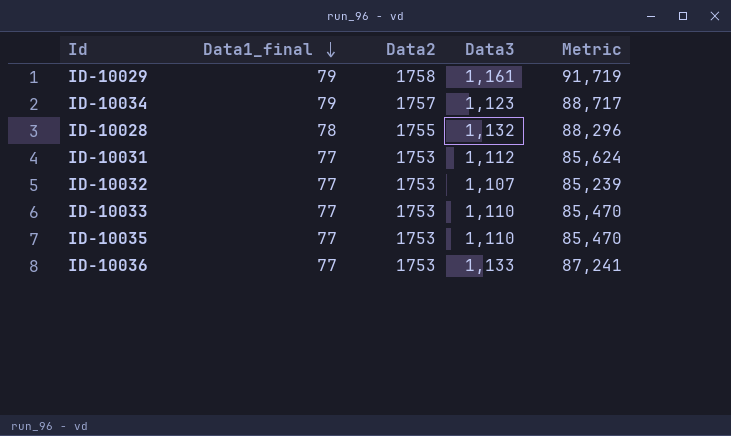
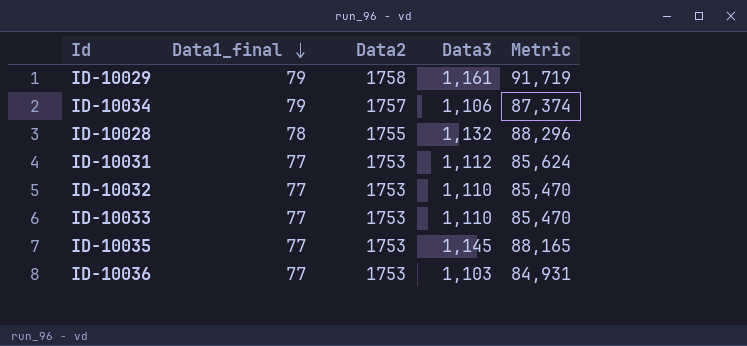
ID-10034 | Data3: 1,123 -> 1,106
ID-10034 | Metric: 88,717 -> 87,374
ID-10032 | Data3: 1,107 -> 1,110
ID-10032 | Metric: 85,239 -> 85,470
ID-10035 | Data3: 1,110 -> 1,145
ID-10035 | Metric: 85,470 -> 88,165
ID-10036 | Data3: 1,133 -> 1,103
ID-10036 | Metric: 87,241 -> 84,931

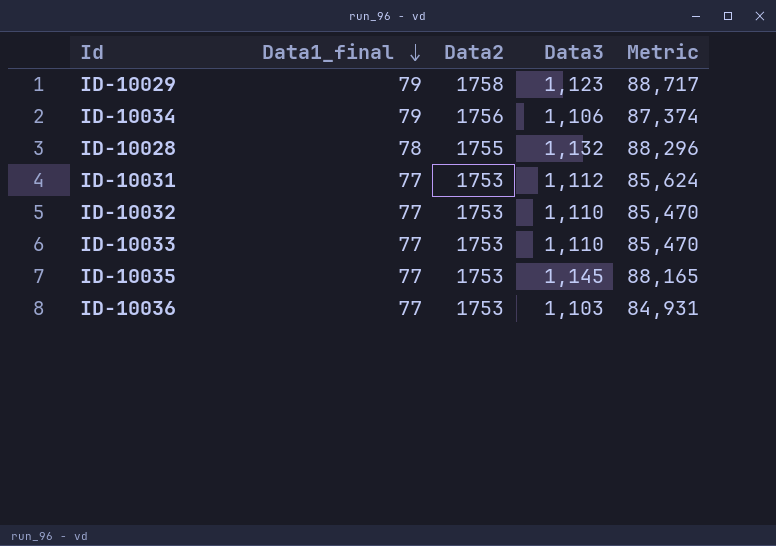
ID-10029 | Data3: 1,161 -> 1,123
ID-10029 | Metric: 91,719 -> 88,717
ID-10034 | Data2: 1757 -> 1756

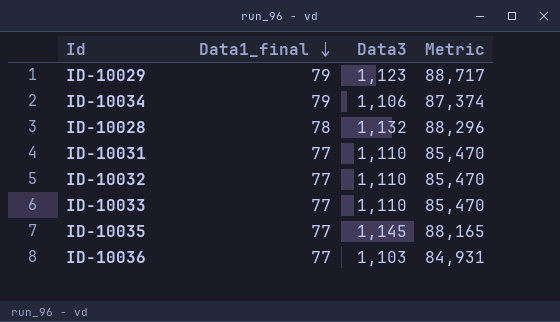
column Data2 | position: 3 -> none
ID-10031 | Data3: 1,112 -> 1,110
ID-10031 | Metric: 85,624 -> 85,470

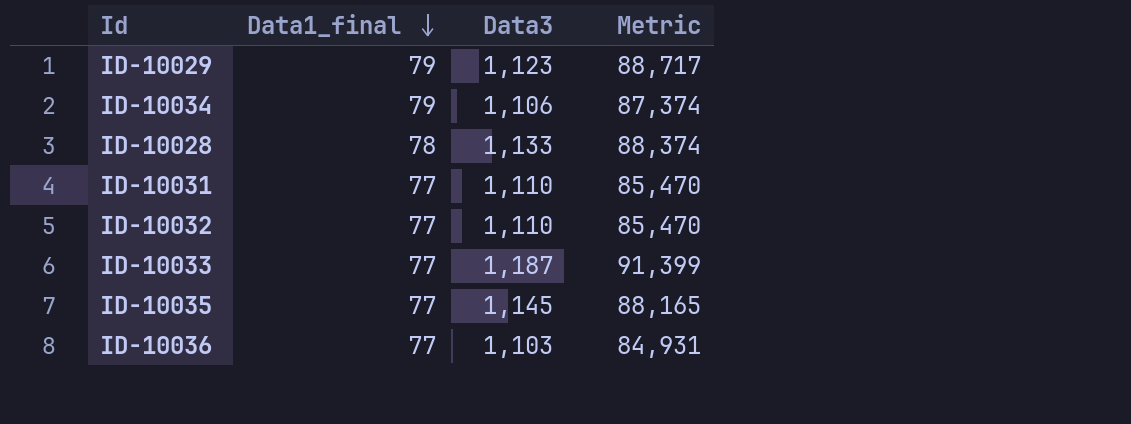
ID-10028 | Data3: 1,132 -> 1,133
ID-10028 | Metric: 88,296 -> 88,374
ID-10033 | Data3: 1,110 -> 1,187
ID-10033 | Metric: 85,470 -> 91,399

